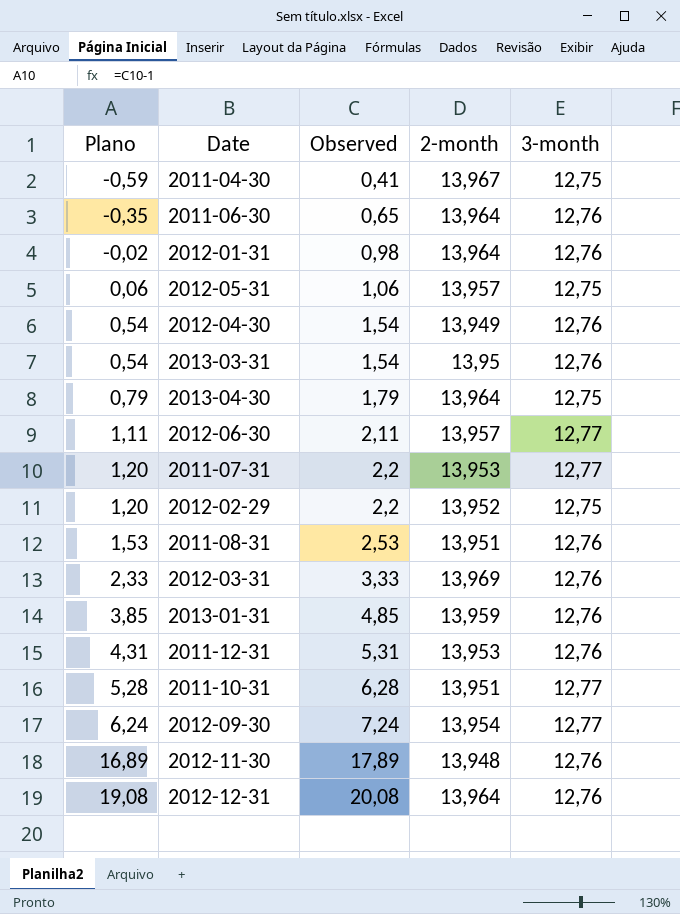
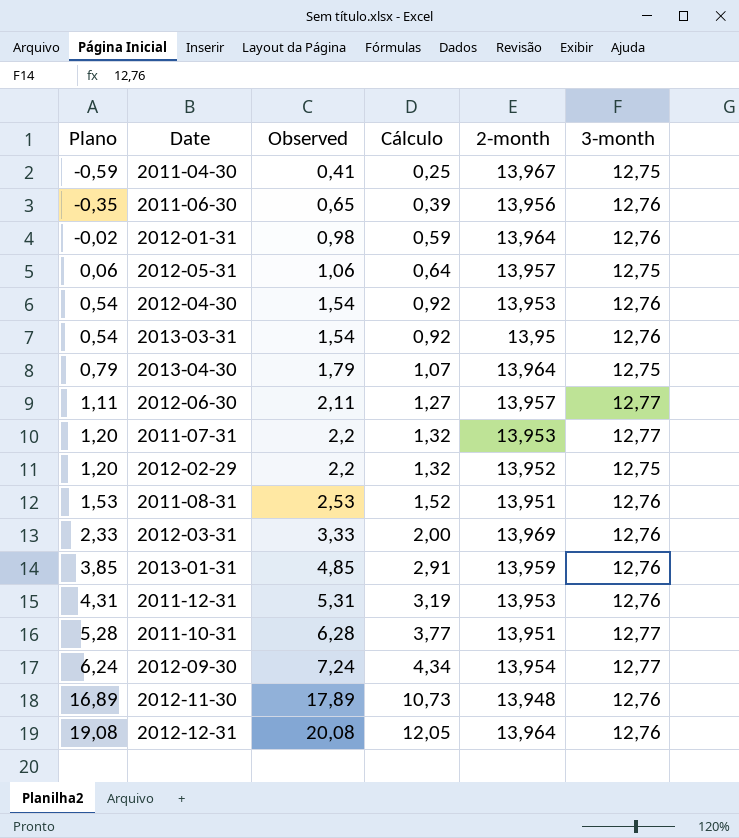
column Cálculo | formula: none -> [Observed] * 0,6
2011-06-30 | 2-month: 13,964 -> 13,956
2012-04-30 | 2-month: 13,949 -> 13,953

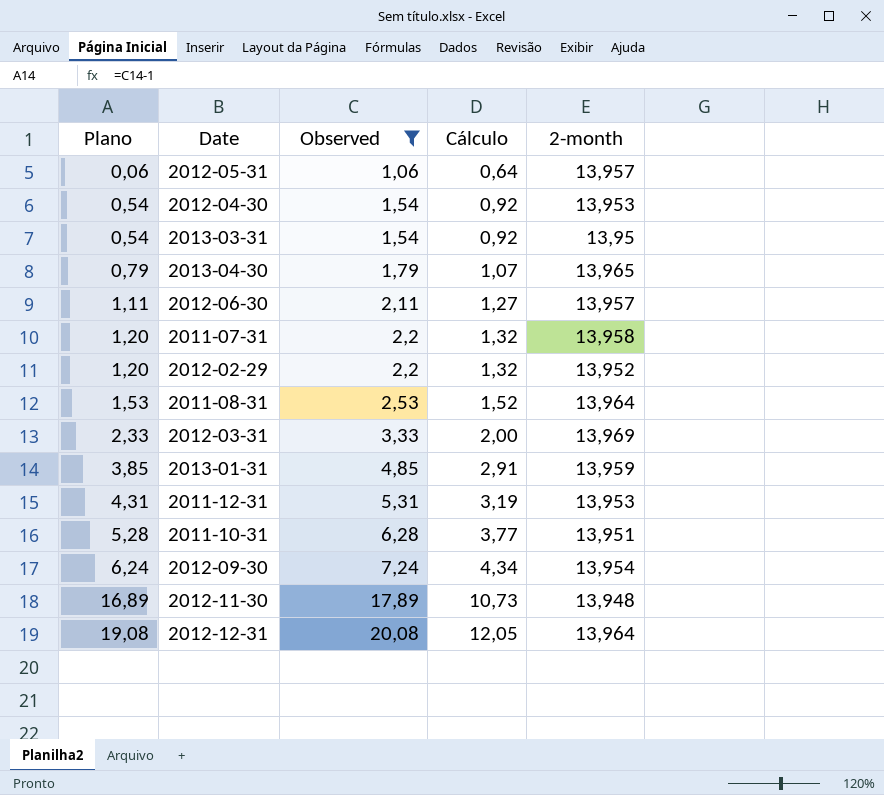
filter: none -> Observed >= 1,06
column 3-month | position: 6 -> none
2013-04-30 | 2-month: 13,964 -> 13,965
2011-07-31 | 2-month: 13,953 -> 13,958
2011-08-31 | 2-month: 13,951 -> 13,964

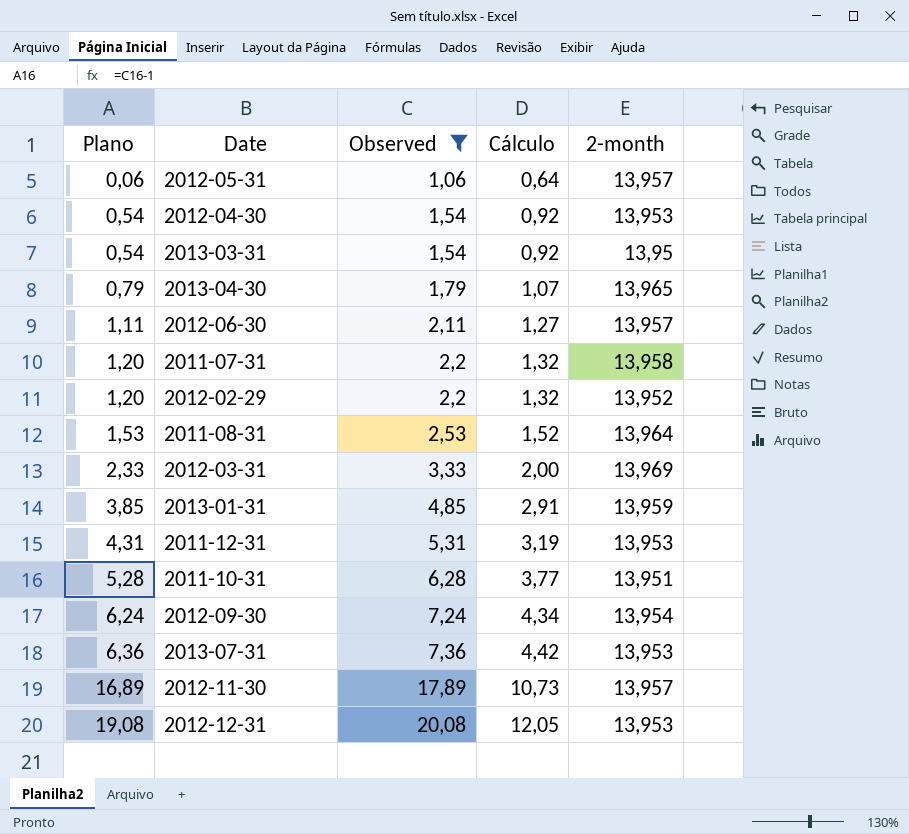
row 2013-07-31: none -> 6,36 | 7,36 | 4,42 | 13,953
2012-11-30 | 2-month: 13,948 -> 13,957
2012-12-31 | 2-month: 13,964 -> 13,953

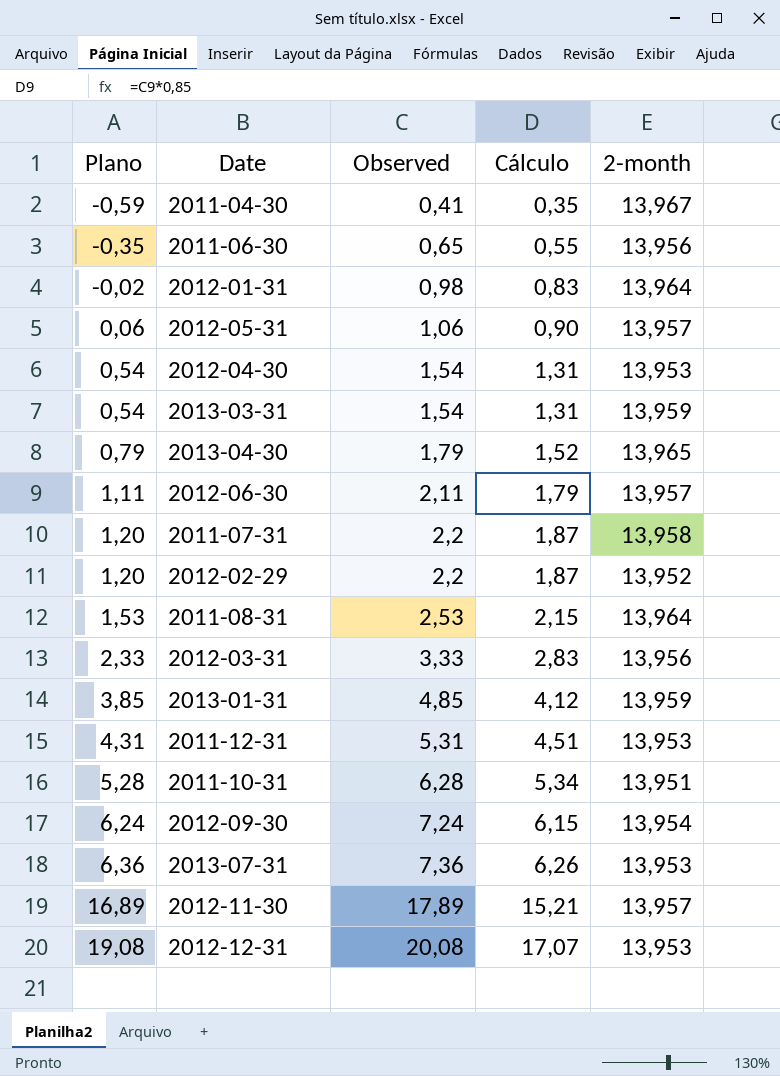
filter: Observed >= 1,06 -> none
column Cálculo | formula: [Observed] * 0,6 -> [Observed] * 0,85
2013-03-31 | 2-month: 13,95 -> 13,959
2012-03-31 | 2-month: 13,969 -> 13,956

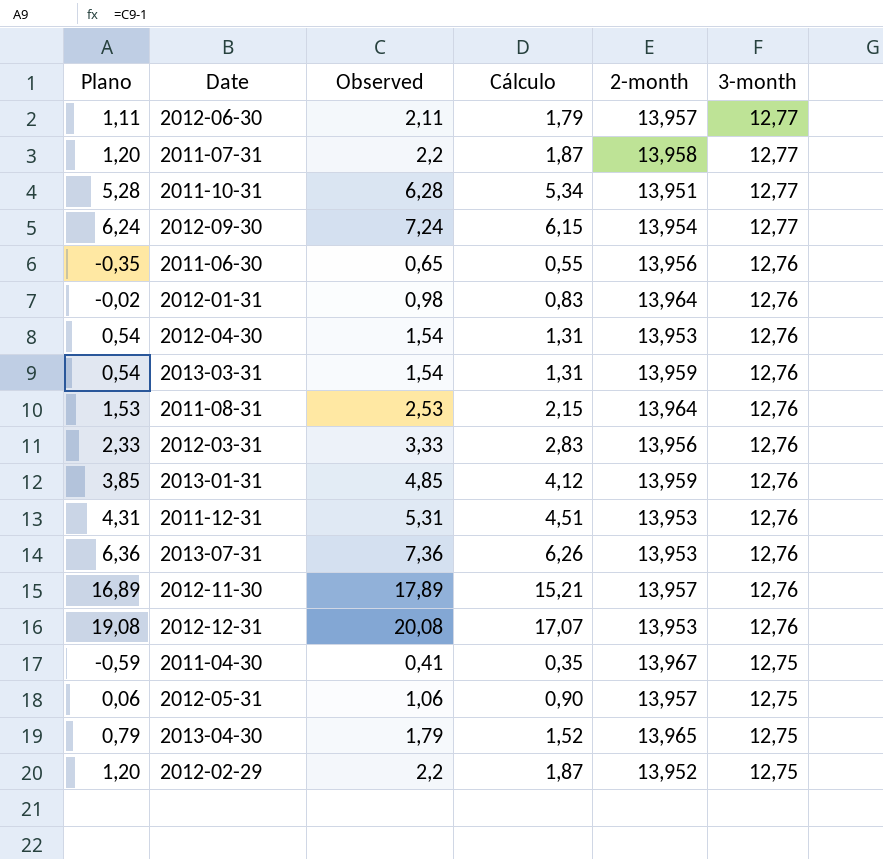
row order: Plano ascending -> 3-month descending
column 3-month | position: none -> 6

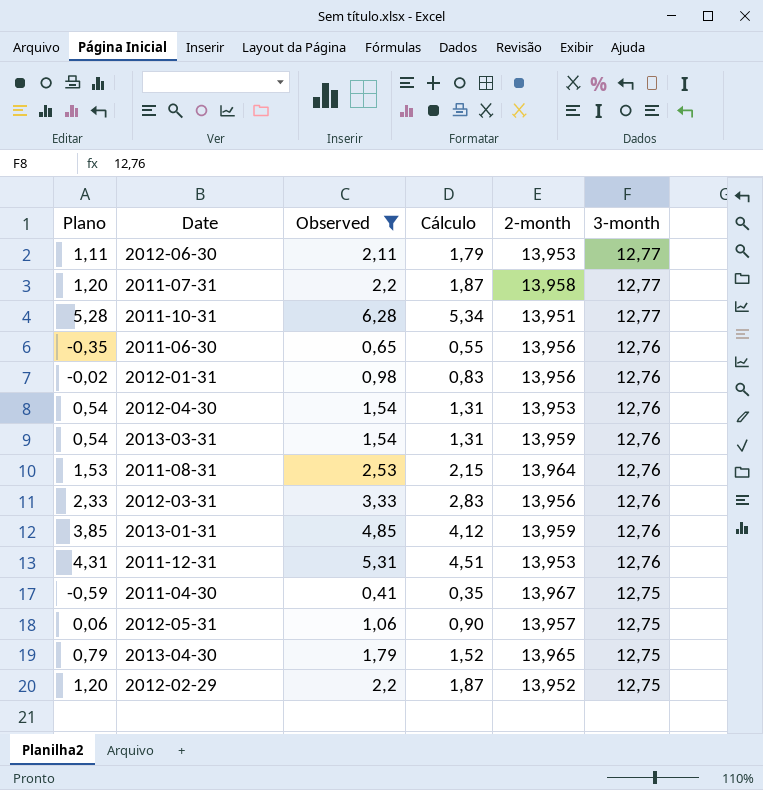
filter: none -> Observed <= 6,28
2012-06-30 | 2-month: 13,957 -> 13,953
2012-01-31 | 2-month: 13,964 -> 13,956

